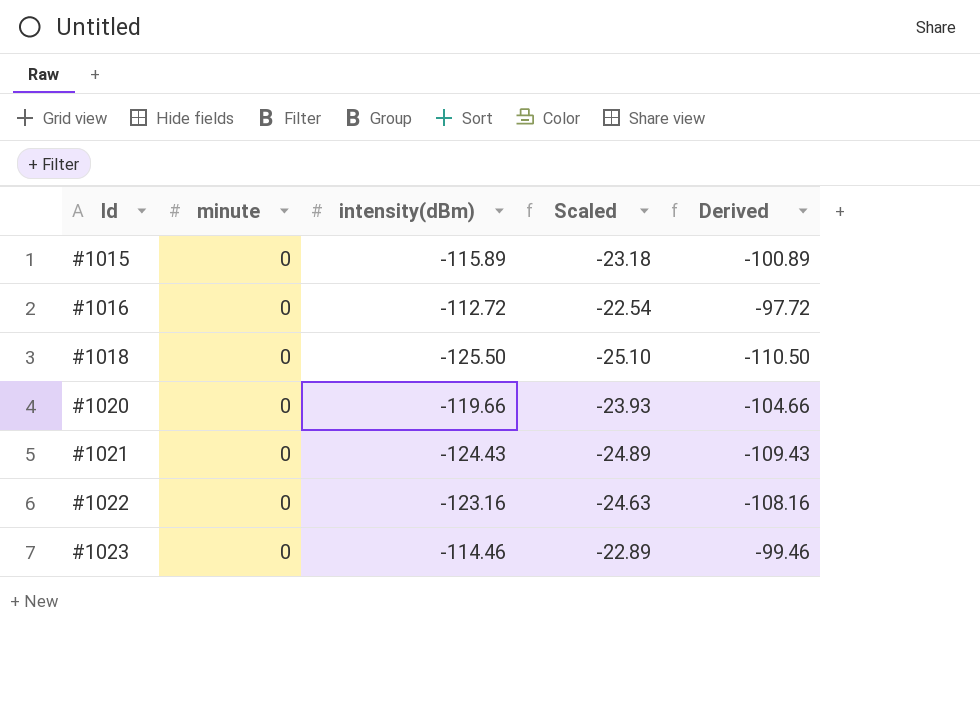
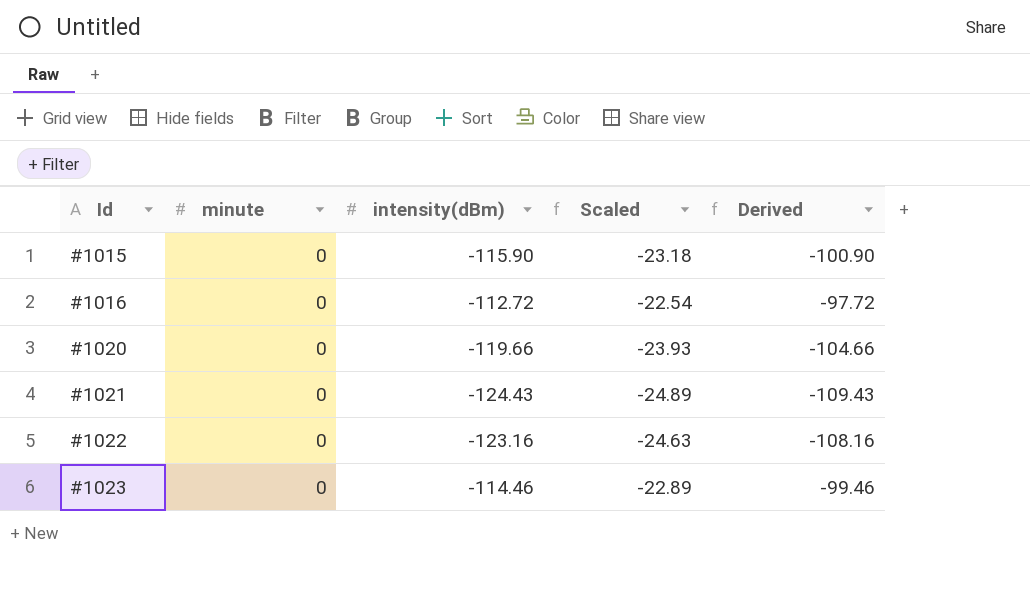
row #1018: 0 | -125.50 | -25.10 | -110.50 -> none
#1015 | intensity(dBm): -115.89 -> -115.90
#1015 | Derived: -100.89 -> -100.90

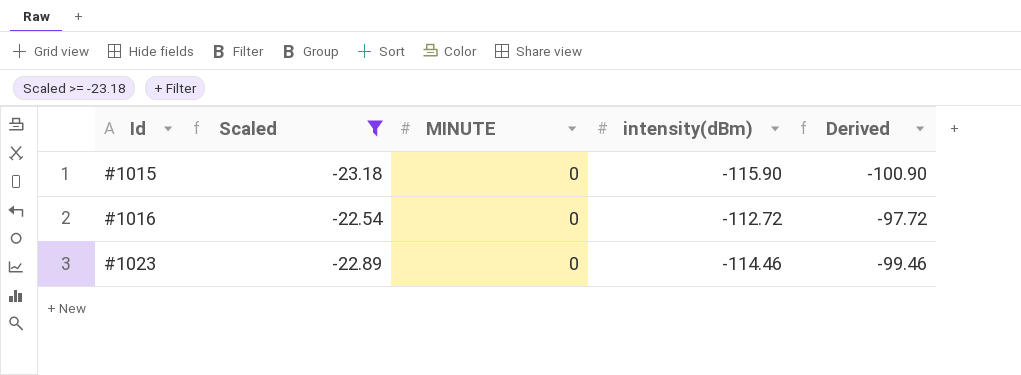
filter: none -> Scaled >= -23.18
column Scaled | position: 4 -> 2
column name: minute -> MINUTE

